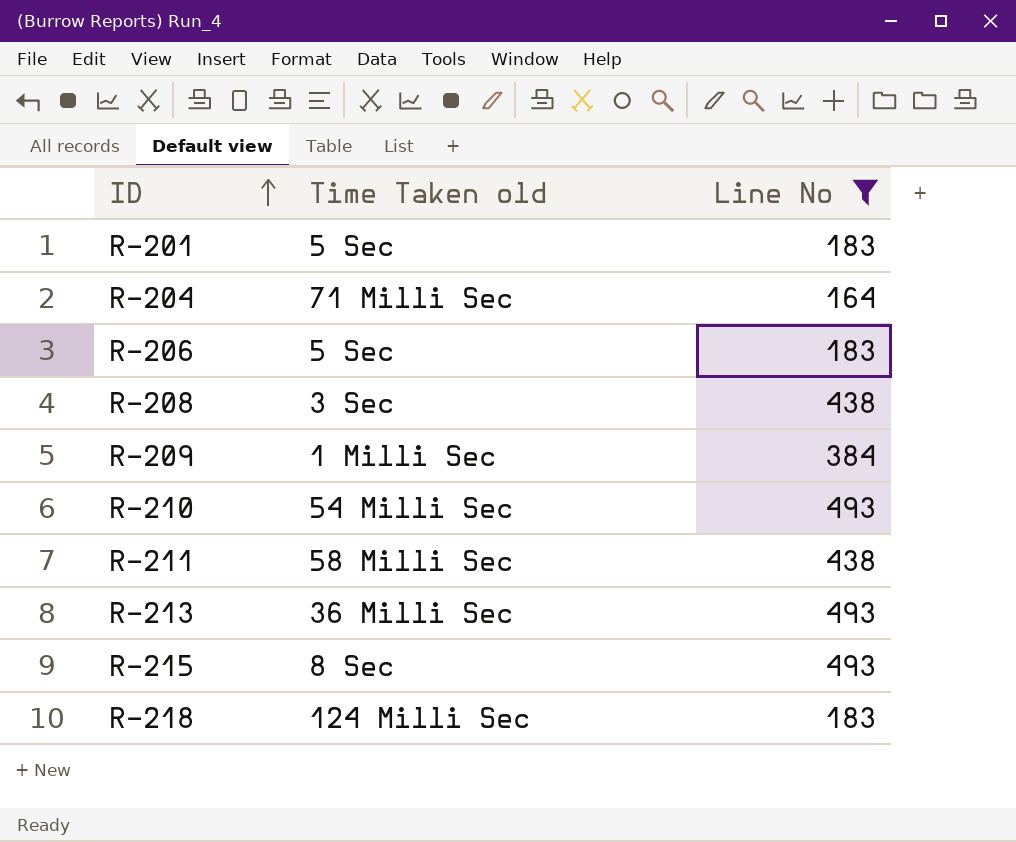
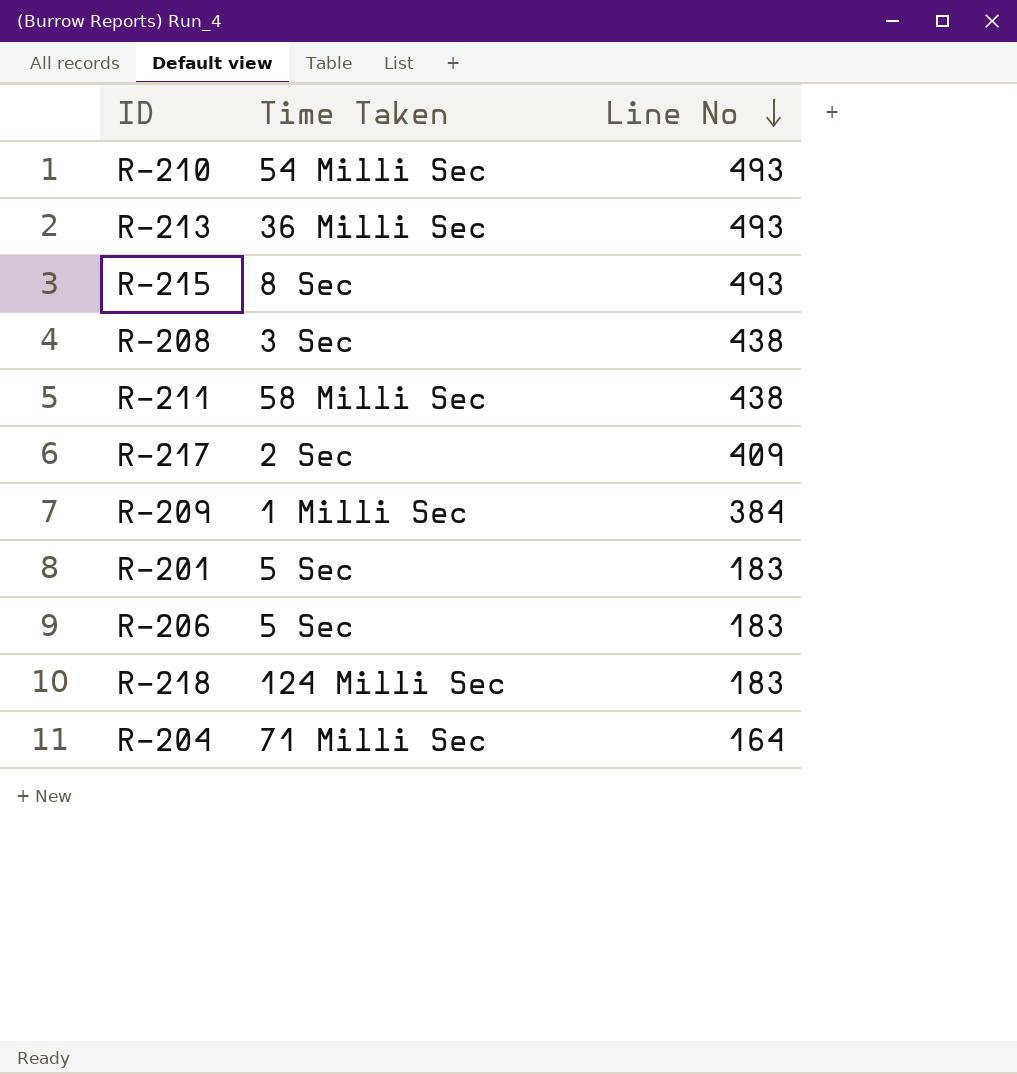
filter: Line No != 409 -> none
row order: ID ascending -> Line No descending
column name: Time Taken old -> Time Taken

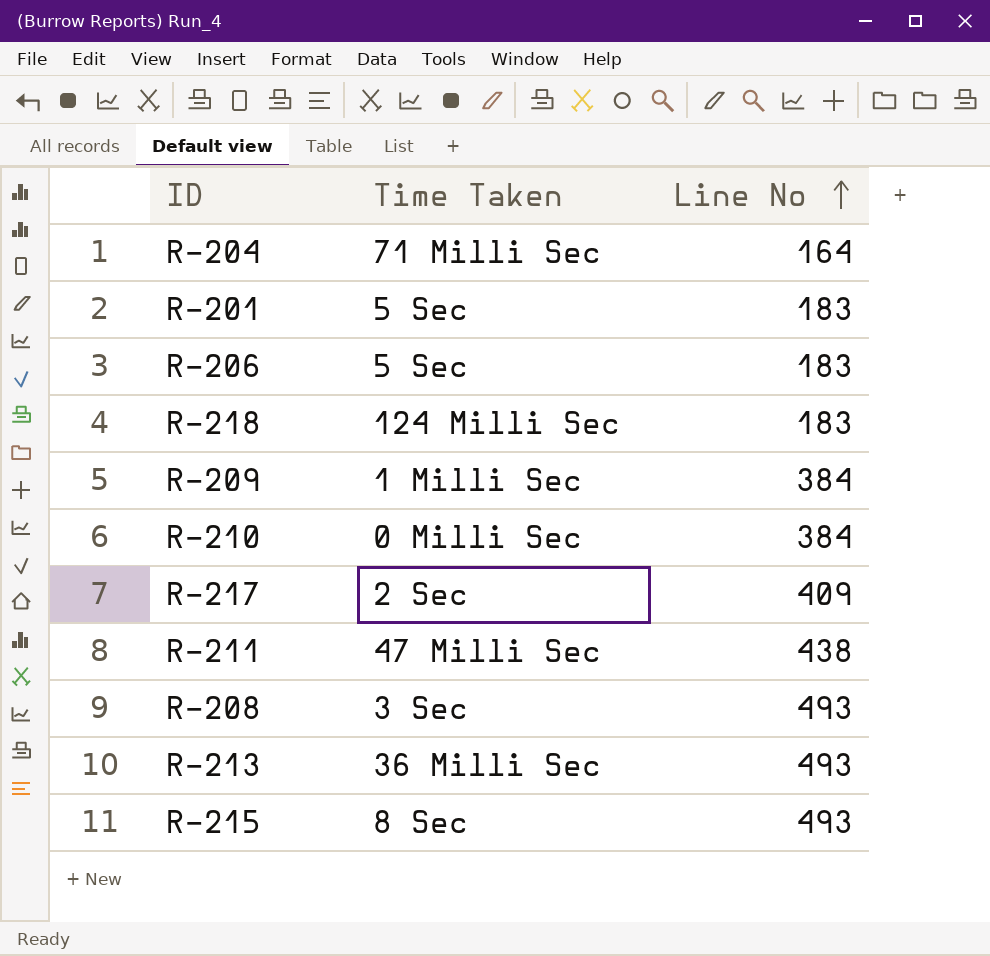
row order: Line No descending -> Line No ascending
R-210 | Time Taken: 54 Milli Sec -> 0 Milli Sec
R-210 | Line No: 493 -> 384
R-211 | Time Taken: 58 Milli Sec -> 47 Milli Sec
R-208 | Line No: 438 -> 493

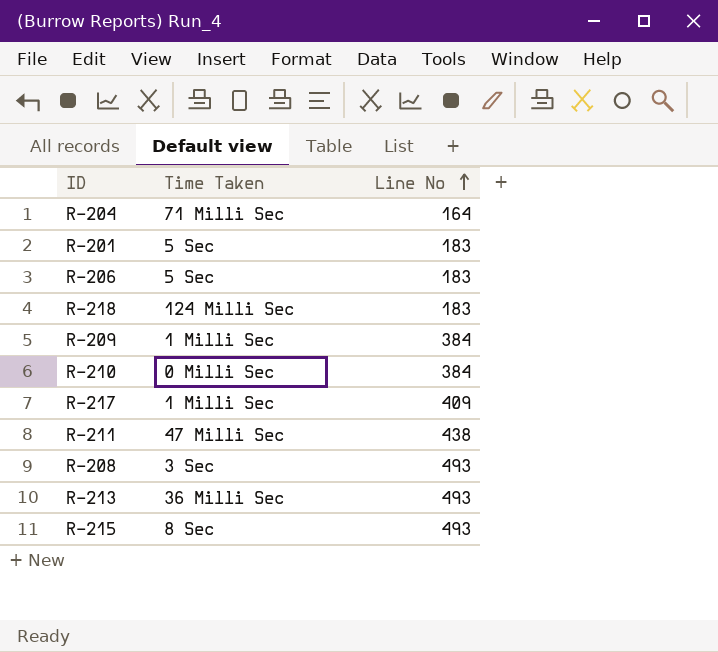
R-217 | Time Taken: 2 Sec -> 1 Milli Sec

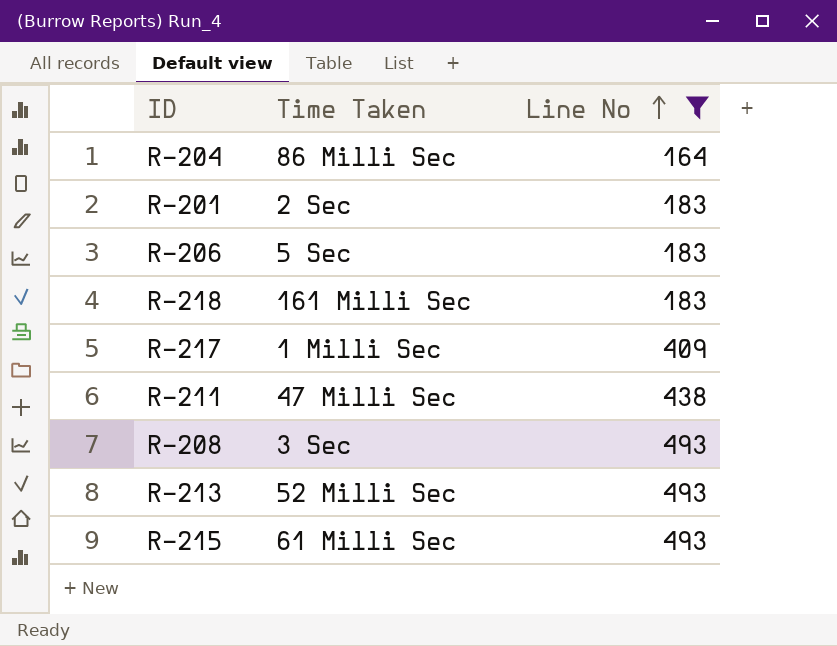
filter: none -> Line No != 384
R-204 | Time Taken: 71 Milli Sec -> 86 Milli Sec
R-201 | Time Taken: 5 Sec -> 2 Sec
R-218 | Time Taken: 124 Milli Sec -> 161 Milli Sec
R-213 | Time Taken: 36 Milli Sec -> 52 Milli Sec
R-215 | Time Taken: 8 Sec -> 61 Milli Sec

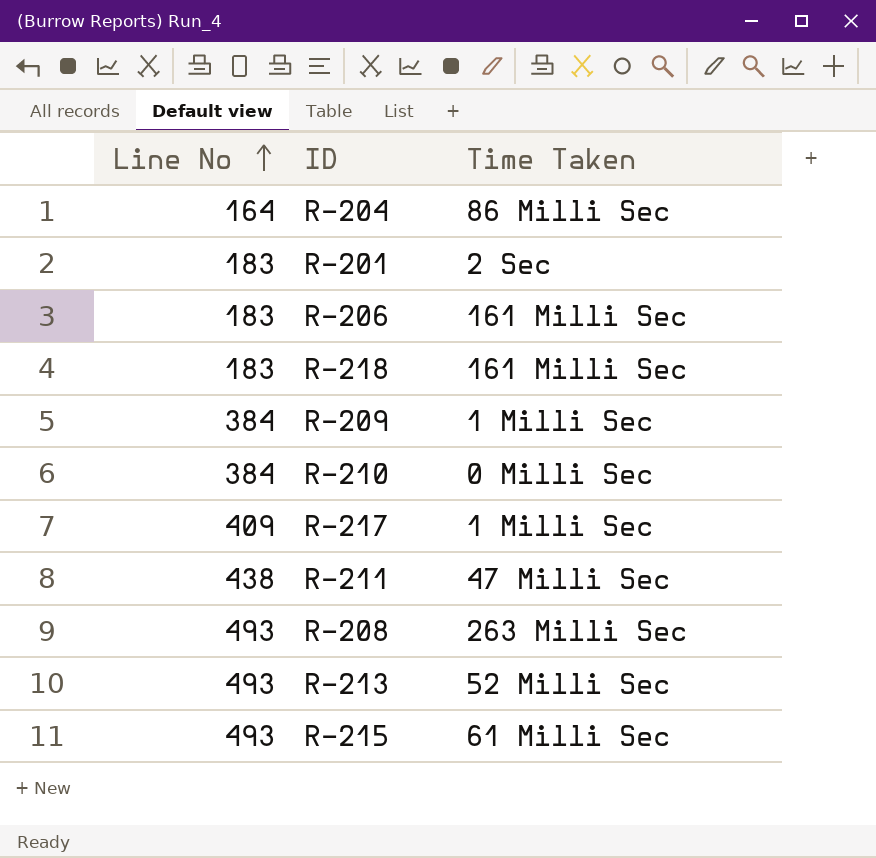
filter: Line No != 384 -> none
column Line No | position: 3 -> 1
R-206 | Time Taken: 5 Sec -> 161 Milli Sec
R-208 | Time Taken: 3 Sec -> 263 Milli Sec

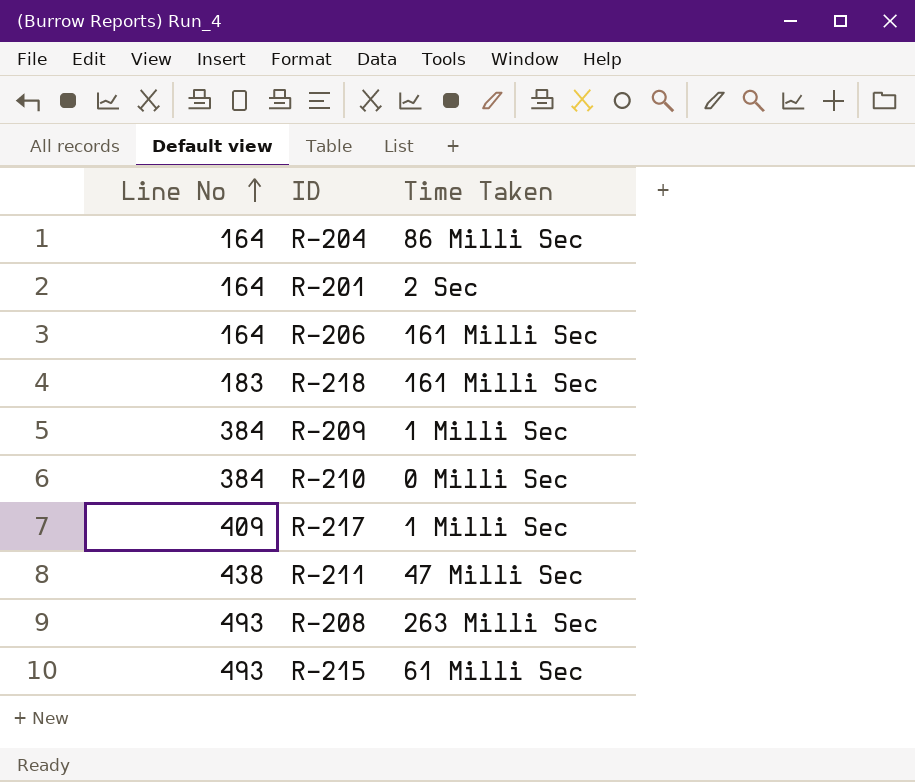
row R-213: 493 | 52 Milli Sec -> none
R-201 | Line No: 183 -> 164
R-206 | Line No: 183 -> 164

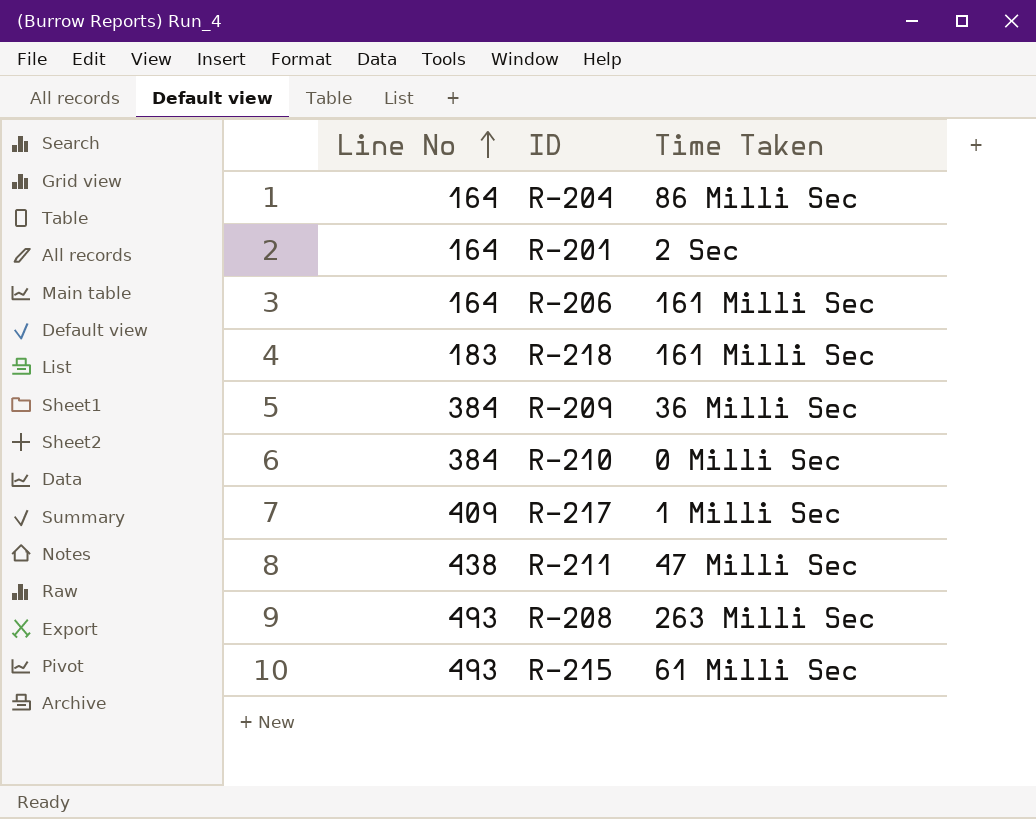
R-209 | Time Taken: 1 Milli Sec -> 36 Milli Sec

